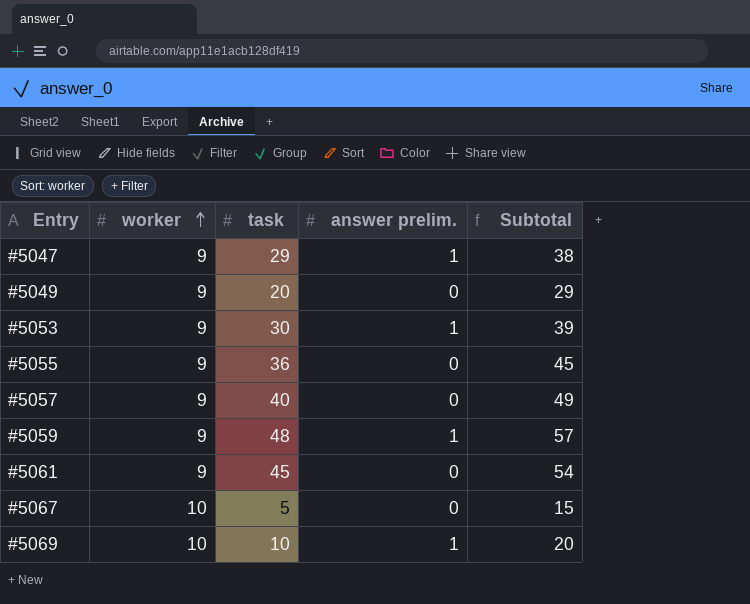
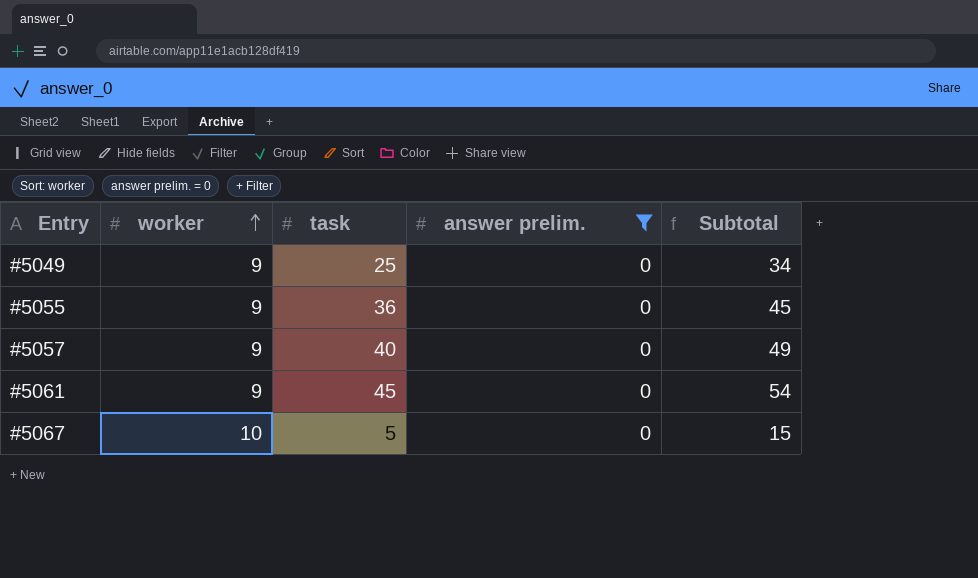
filter: none -> answer prelim. = 0
#5049 | task: 20 -> 25
#5049 | Subtotal: 29 -> 34

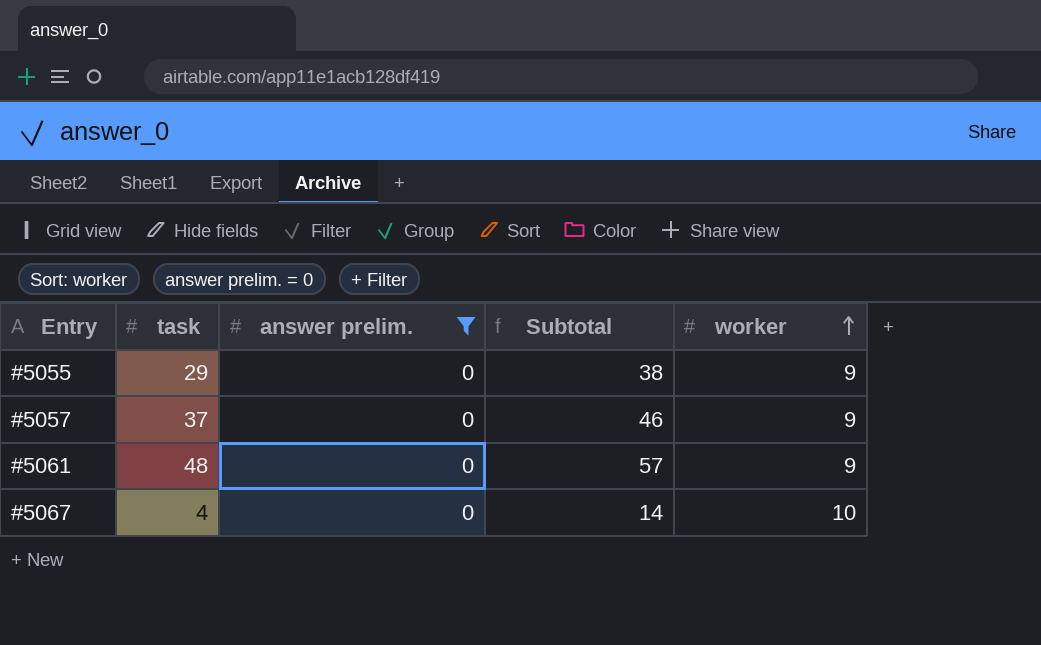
column worker | position: 2 -> 5
row #5049: 9 | 25 | 0 | 34 -> none
#5055 | task: 36 -> 29
#5055 | Subtotal: 45 -> 38
#5057 | task: 40 -> 37
#5057 | Subtotal: 49 -> 46
#5061 | task: 45 -> 48
#5061 | Subtotal: 54 -> 57
#5067 | task: 5 -> 4
#5067 | Subtotal: 15 -> 14

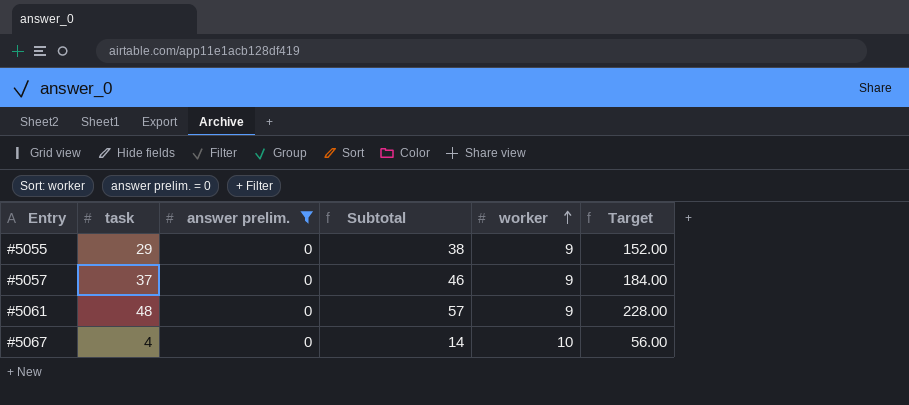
column Target | formula: none -> [Subtotal] * 4

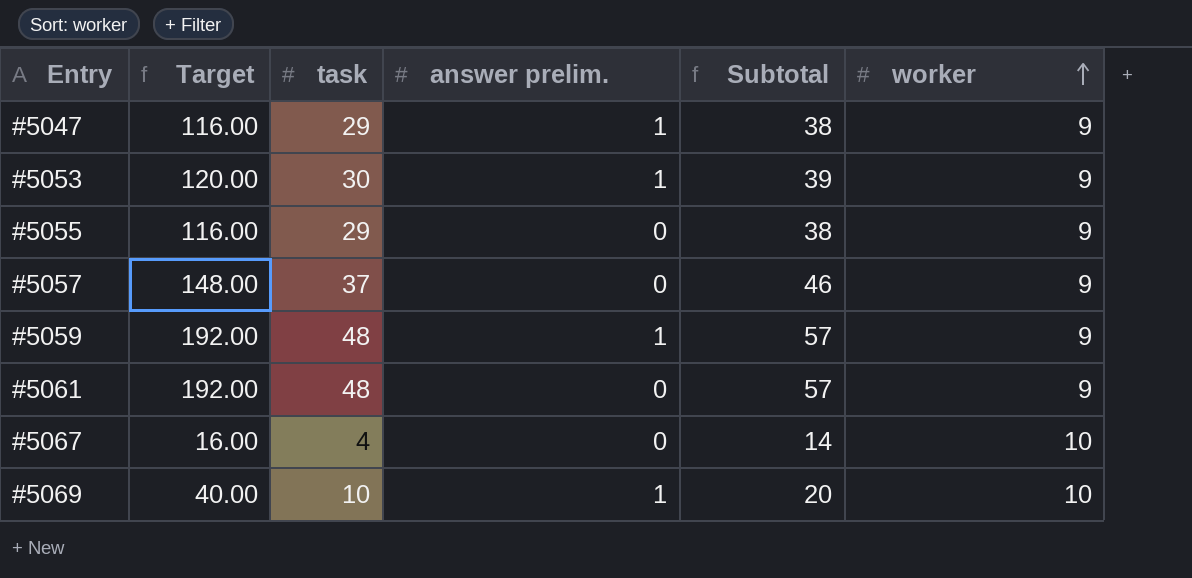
filter: answer prelim. = 0 -> none
column Target | formula: [Subtotal] * 4 -> [task] * 4
column Target | position: 6 -> 2

